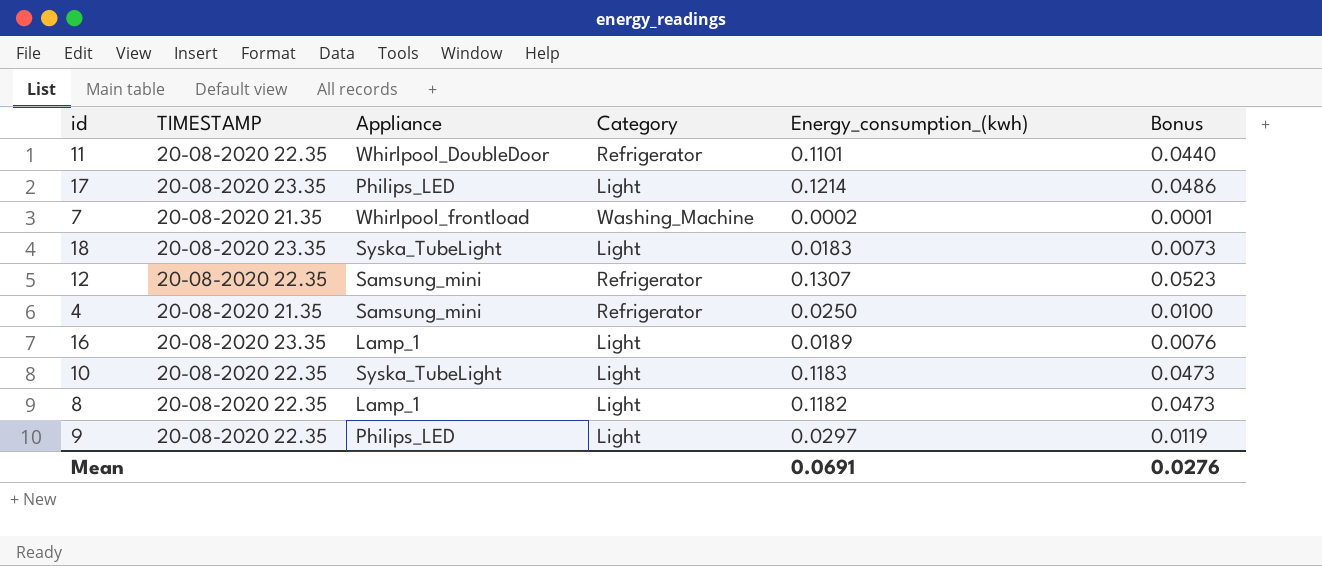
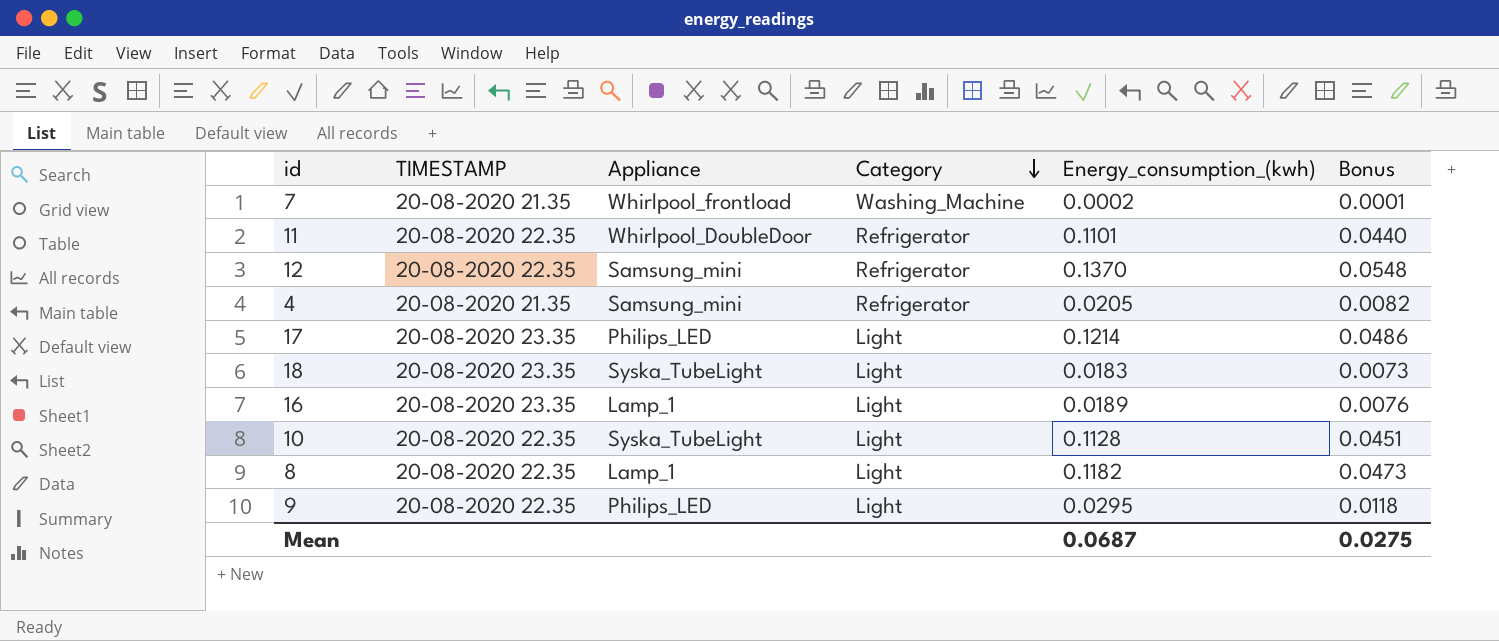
row order: none -> Category descending
12 | Energy_consumption_(kwh): 0.1307 -> 0.1370
12 | Bonus: 0.0523 -> 0.0548
4 | Energy_consumption_(kwh): 0.0250 -> 0.0205
4 | Bonus: 0.0100 -> 0.0082
10 | Energy_consumption_(kwh): 0.1183 -> 0.1128
10 | Bonus: 0.0473 -> 0.0451
9 | Energy_consumption_(kwh): 0.0297 -> 0.0295
9 | Bonus: 0.0119 -> 0.0118
Mean | Energy_consumption_(kwh): 0.0691 -> 0.0687
Mean | Bonus: 0.0276 -> 0.0275

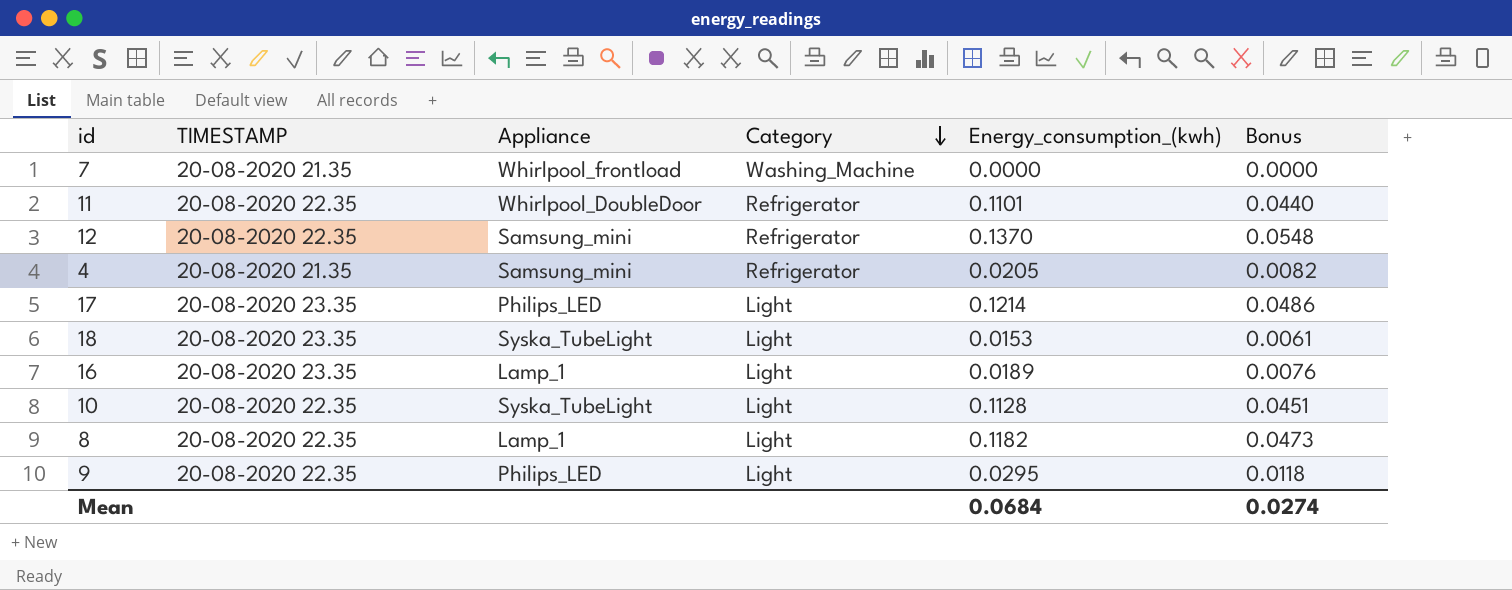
7 | Energy_consumption_(kwh): 0.0002 -> 0.0000
7 | Bonus: 0.0001 -> 0.0000
18 | Energy_consumption_(kwh): 0.0183 -> 0.0153
18 | Bonus: 0.0073 -> 0.0061
Mean | Energy_consumption_(kwh): 0.0687 -> 0.0684
Mean | Bonus: 0.0275 -> 0.0274

